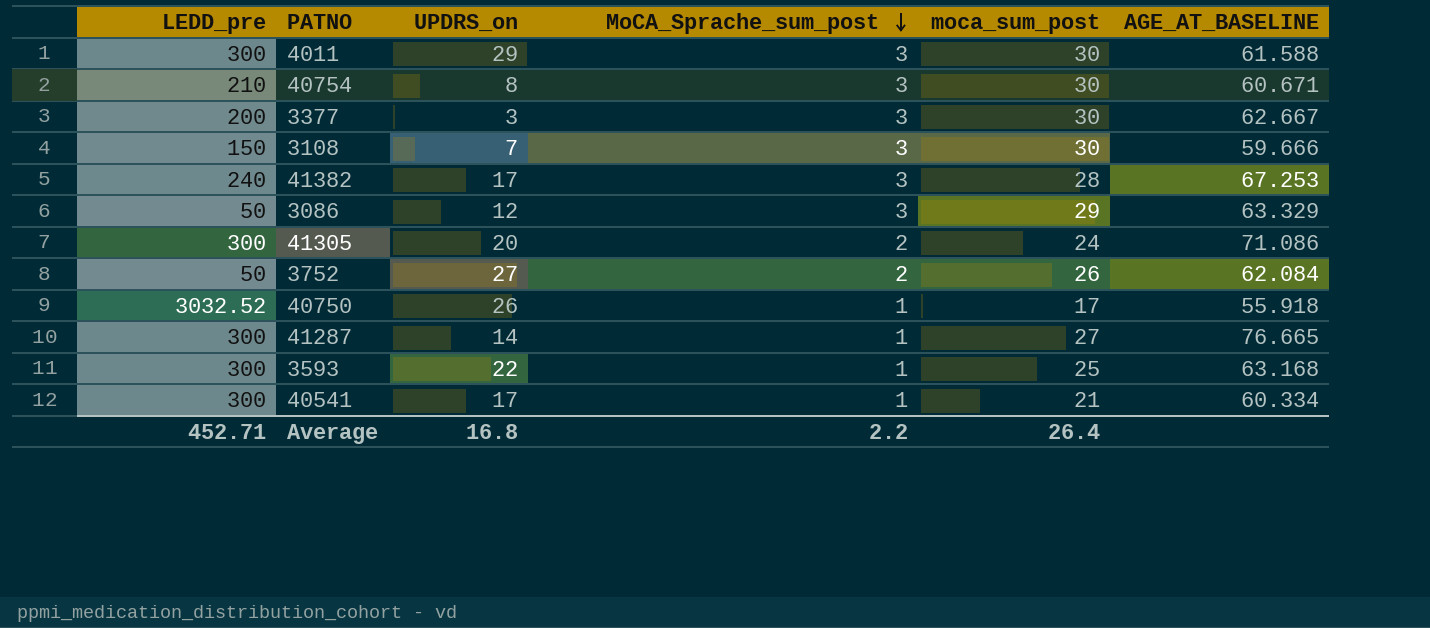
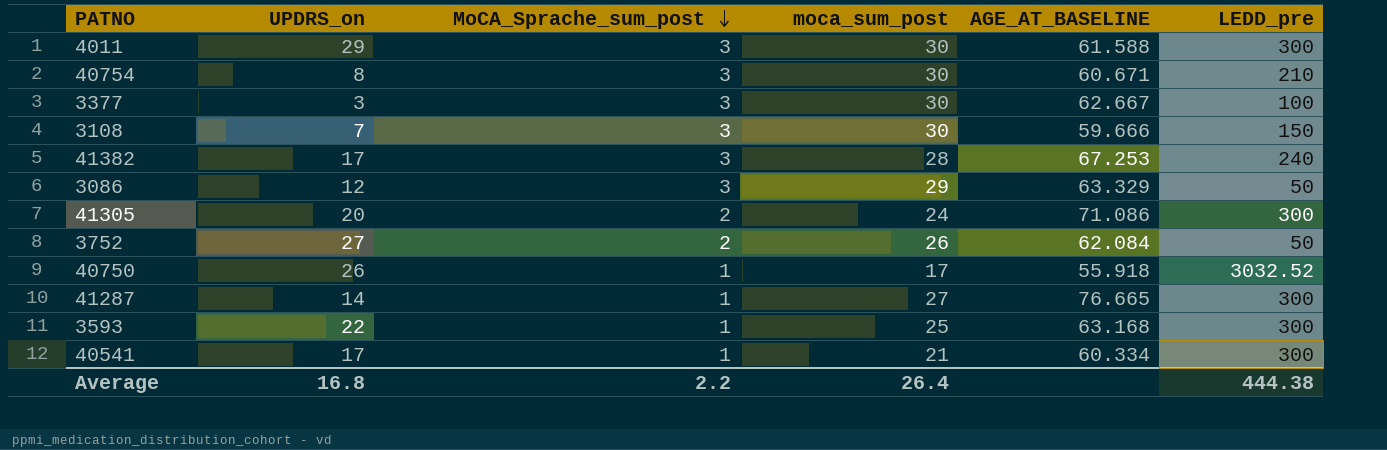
column LEDD_pre | position: 1 -> 6
3377 | LEDD_pre: 200 -> 100
Average | LEDD_pre: 452.71 -> 444.38

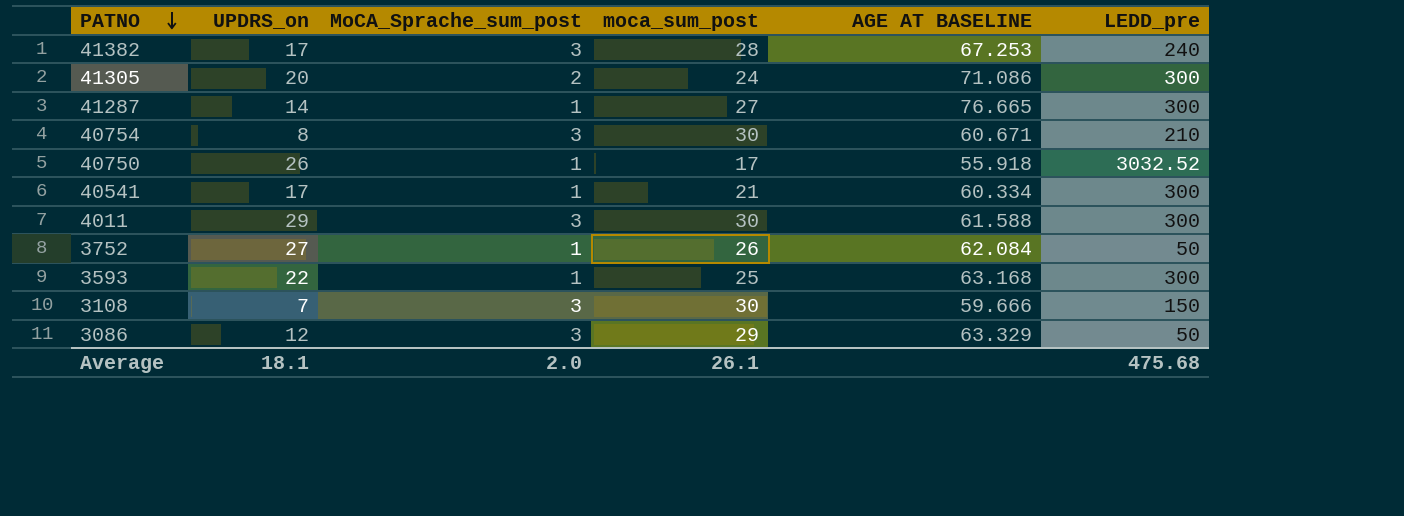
row order: MoCA_Sprache_sum_post descending -> PATNO descending
column name: AGE_AT_BASELINE -> AGE AT BASELINE
row 3377: 3 | 3 | 30 | 62.667 | 100 -> none
3752 | MoCA_Sprache_sum_post: 2 -> 1
Average | UPDRS_on: 16.8 -> 18.1
Average | MoCA_Sprache_sum_post: 2.2 -> 2.0
Average | moca_sum_post: 26.4 -> 26.1
Average | LEDD_pre: 444.38 -> 475.68

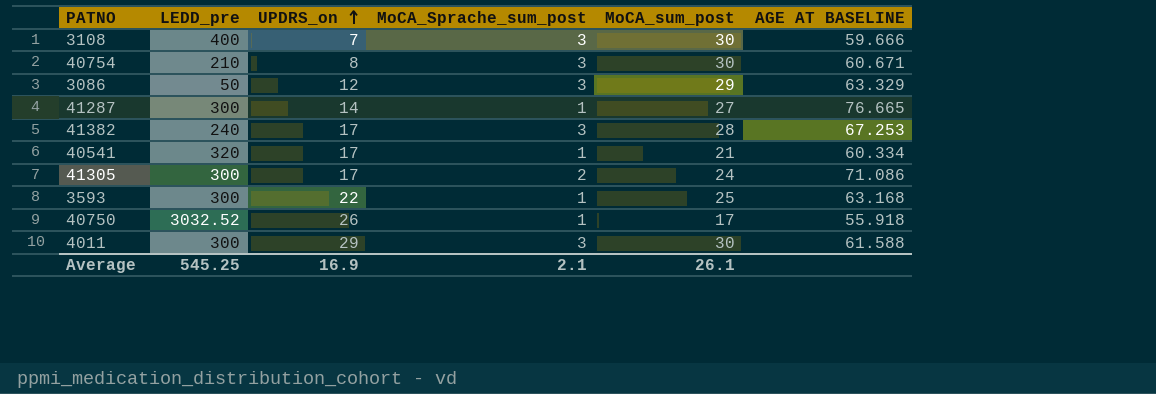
row order: PATNO descending -> UPDRS_on ascending
column LEDD_pre | position: 6 -> 2
column name: moca_sum_post -> MoCA_sum_post
row 3752: 27 | 1 | 26 | 62.084 | 50 -> none
3108 | LEDD_pre: 150 -> 400
40541 | LEDD_pre: 300 -> 320
41305 | UPDRS_on: 20 -> 17
Average | LEDD_pre: 475.68 -> 545.25
Average | UPDRS_on: 18.1 -> 16.9
Average | MoCA_Sprache_sum_post: 2.0 -> 2.1

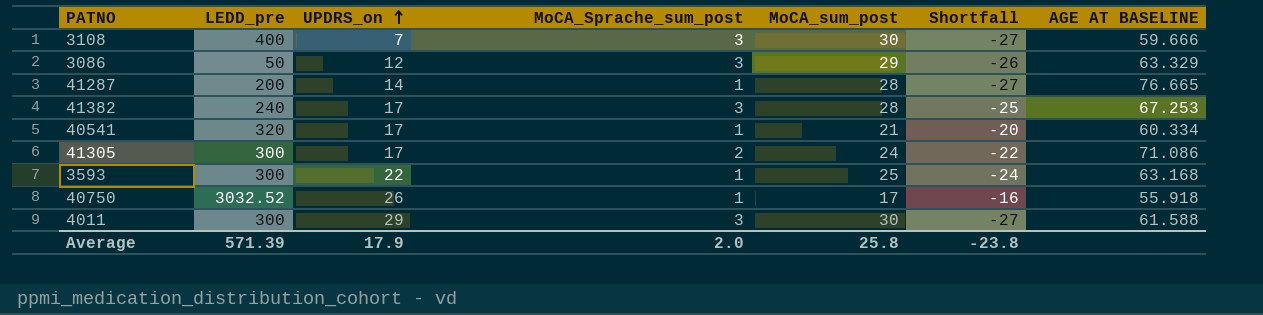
column Shortfall | formula: none -> [MoCA_Sprache_sum_post] - [MoCA_sum_post]
row 40754: 210 | 8 | 3 | 30 | 60.671 -> none
41287 | LEDD_pre: 300 -> 200
41287 | MoCA_sum_post: 27 -> 28
Average | LEDD_pre: 545.25 -> 571.39
Average | UPDRS_on: 16.9 -> 17.9
Average | MoCA_Sprache_sum_post: 2.1 -> 2.0
Average | MoCA_sum_post: 26.1 -> 25.8

